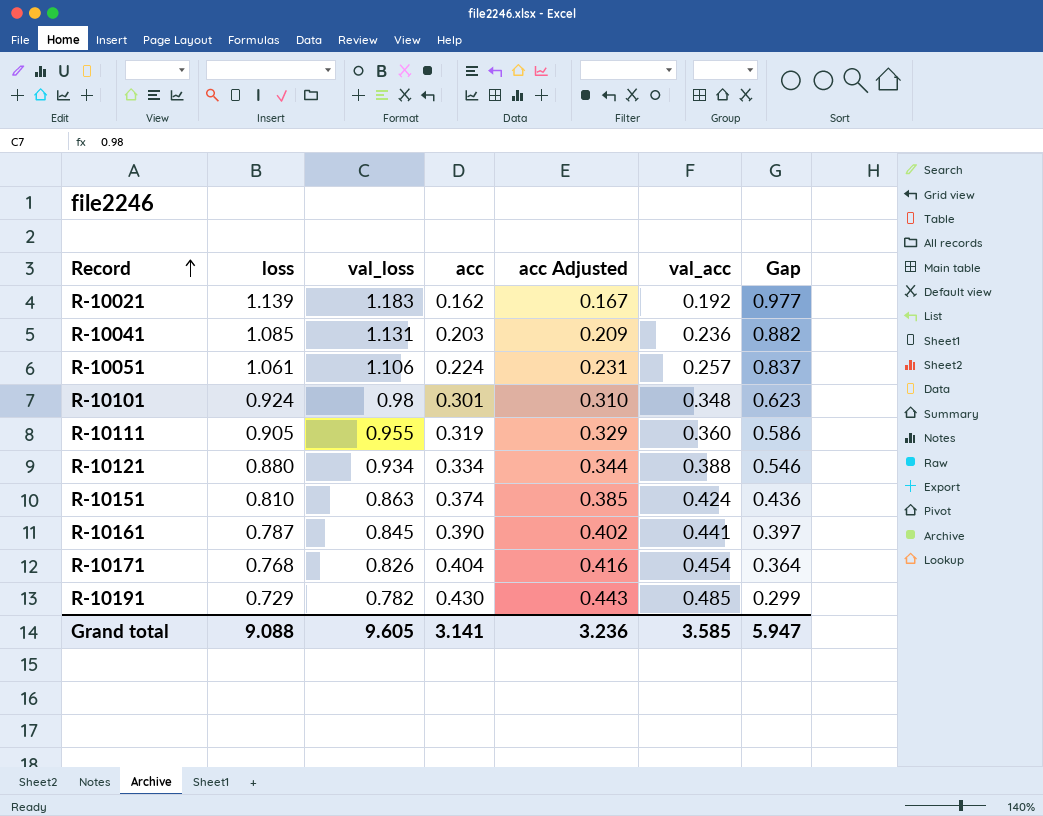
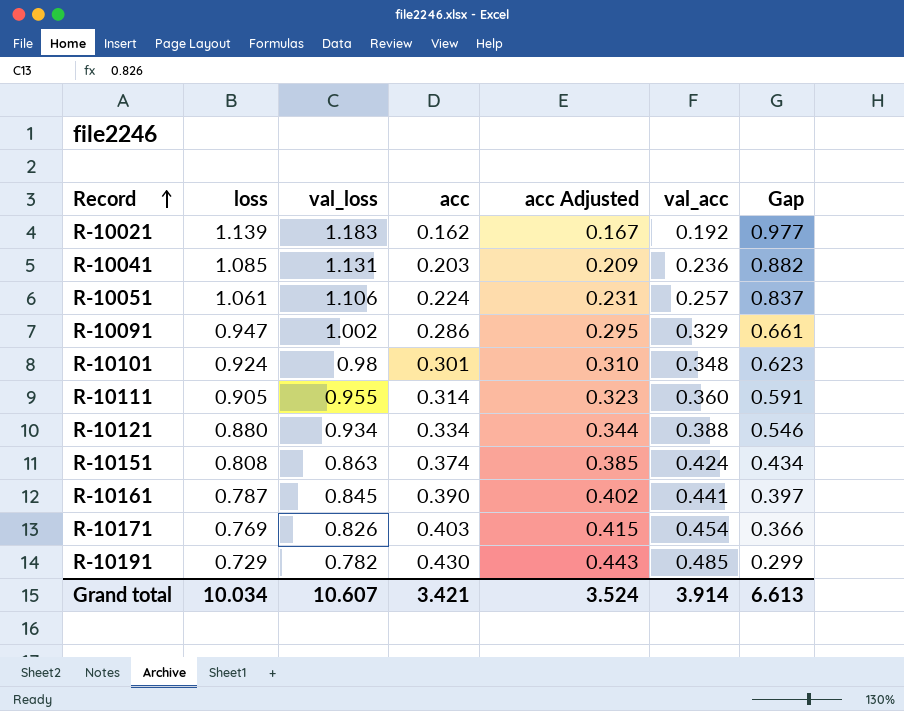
row R-10091: none -> 0.947 | 1.002 | 0.286 | 0.295 | 0.329 | 0.661
R-10111 | acc: 0.319 -> 0.314
R-10111 | acc Adjusted: 0.329 -> 0.323
R-10111 | Gap: 0.586 -> 0.591
R-10151 | loss: 0.810 -> 0.808
R-10151 | Gap: 0.436 -> 0.434
R-10171 | loss: 0.768 -> 0.769
R-10171 | acc: 0.404 -> 0.403
R-10171 | acc Adjusted: 0.416 -> 0.415
R-10171 | Gap: 0.364 -> 0.366
Grand total | loss: 9.088 -> 10.034
Grand total | val_loss: 9.605 -> 10.607
Grand total | acc: 3.141 -> 3.421
Grand total | acc Adjusted: 3.236 -> 3.524
Grand total | val_acc: 3.585 -> 3.914
Grand total | Gap: 5.947 -> 6.613

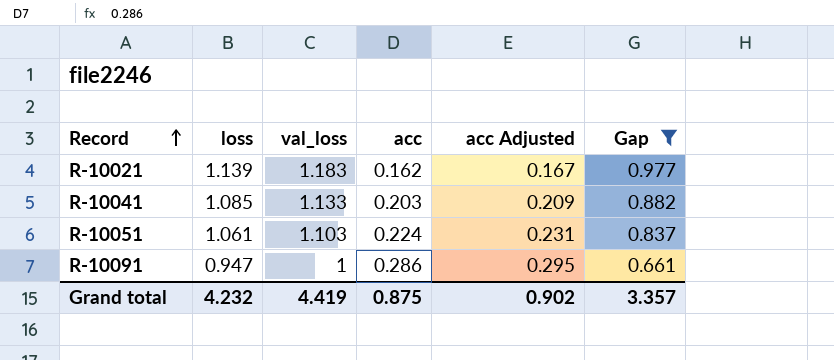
filter: none -> Gap >= 0.661
column val_acc | position: 6 -> none
R-10041 | val_loss: 1.131 -> 1.133
R-10051 | val_loss: 1.106 -> 1.103
R-10091 | val_loss: 1.002 -> 1
Grand total | loss: 10.034 -> 4.232
Grand total | val_loss: 10.607 -> 4.419
Grand total | acc: 3.421 -> 0.875
Grand total | acc Adjusted: 3.524 -> 0.902
Grand total | Gap: 6.613 -> 3.357

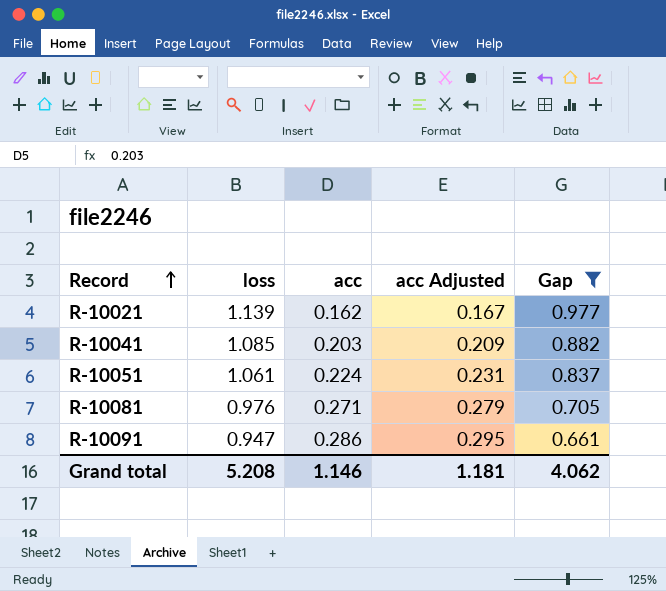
column val_loss | position: 3 -> none
row R-10081: none -> 0.976 | 0.271 | 0.279 | 0.705
Grand total | loss: 4.232 -> 5.208
Grand total | acc: 0.875 -> 1.146
Grand total | acc Adjusted: 0.902 -> 1.181
Grand total | Gap: 3.357 -> 4.062

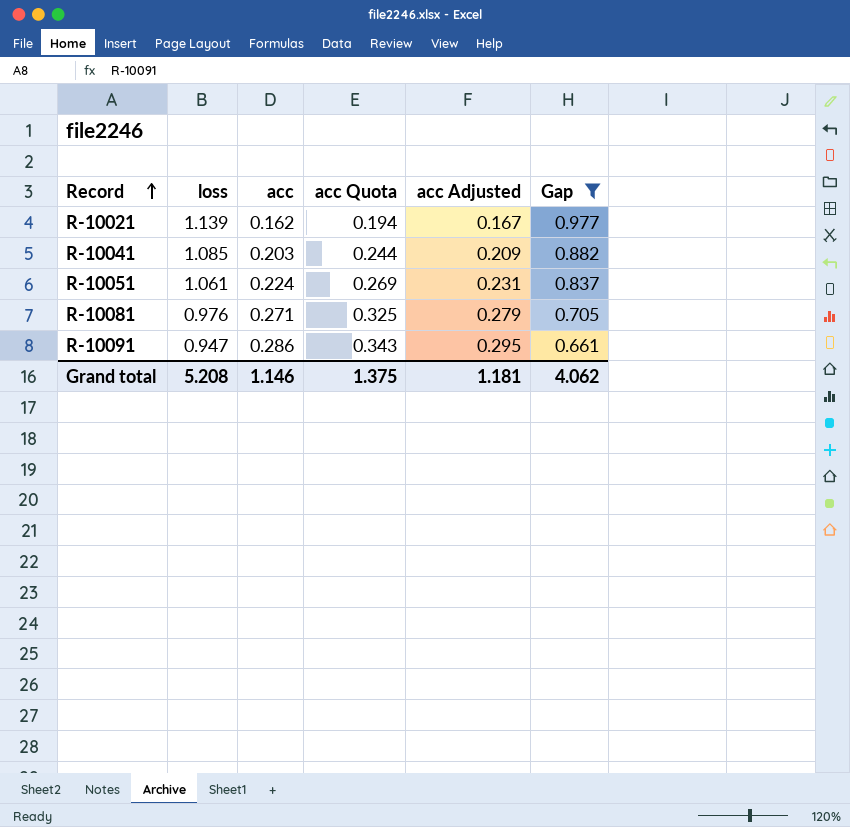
column acc Quota | formula: none -> [acc] * 1.2

